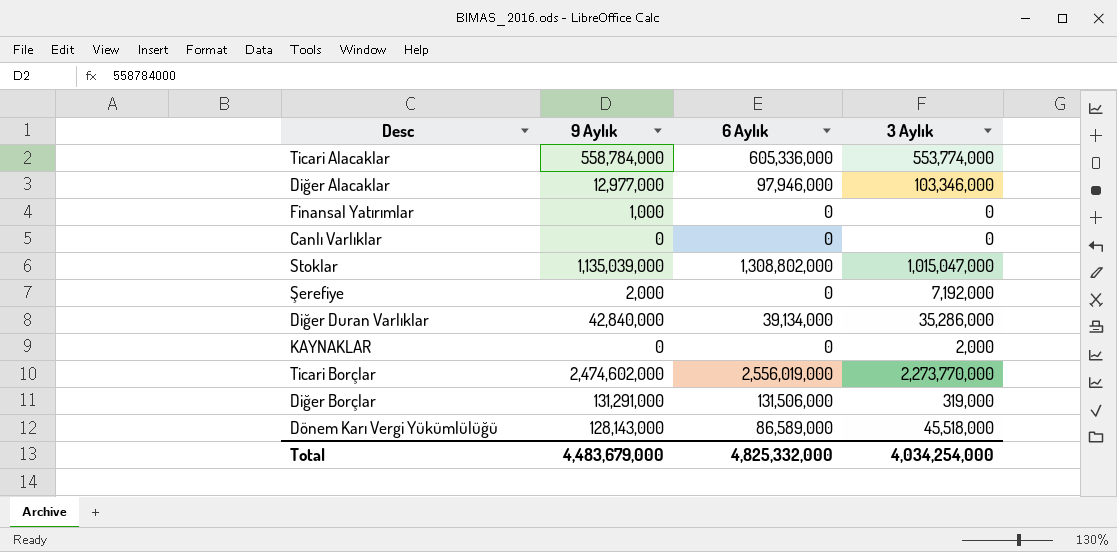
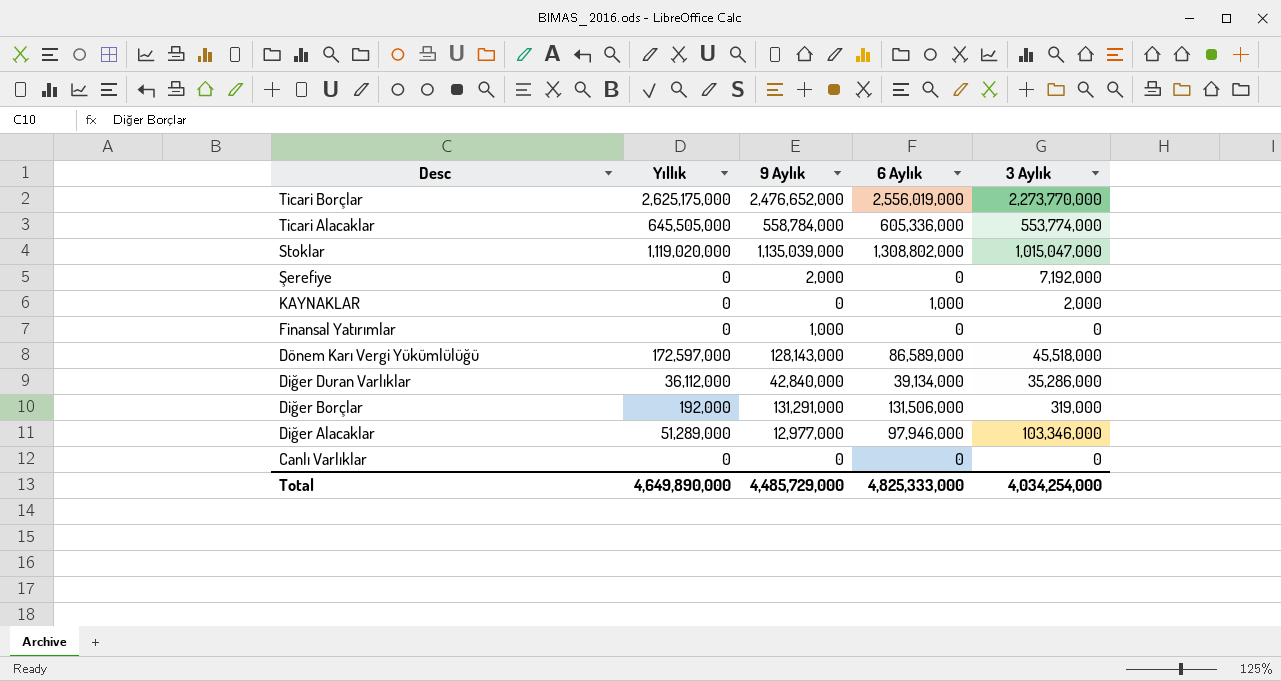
row order: none -> Desc descending
column Yıllık | position: none -> 2
Ticari Borçlar | 9 Aylık: 2,474,602,000 -> 2,476,652,000
KAYNAKLAR | 6 Aylık: 0 -> 1,000
Total | 9 Aylık: 4,483,679,000 -> 4,485,729,000
Total | 6 Aylık: 4,825,332,000 -> 4,825,333,000

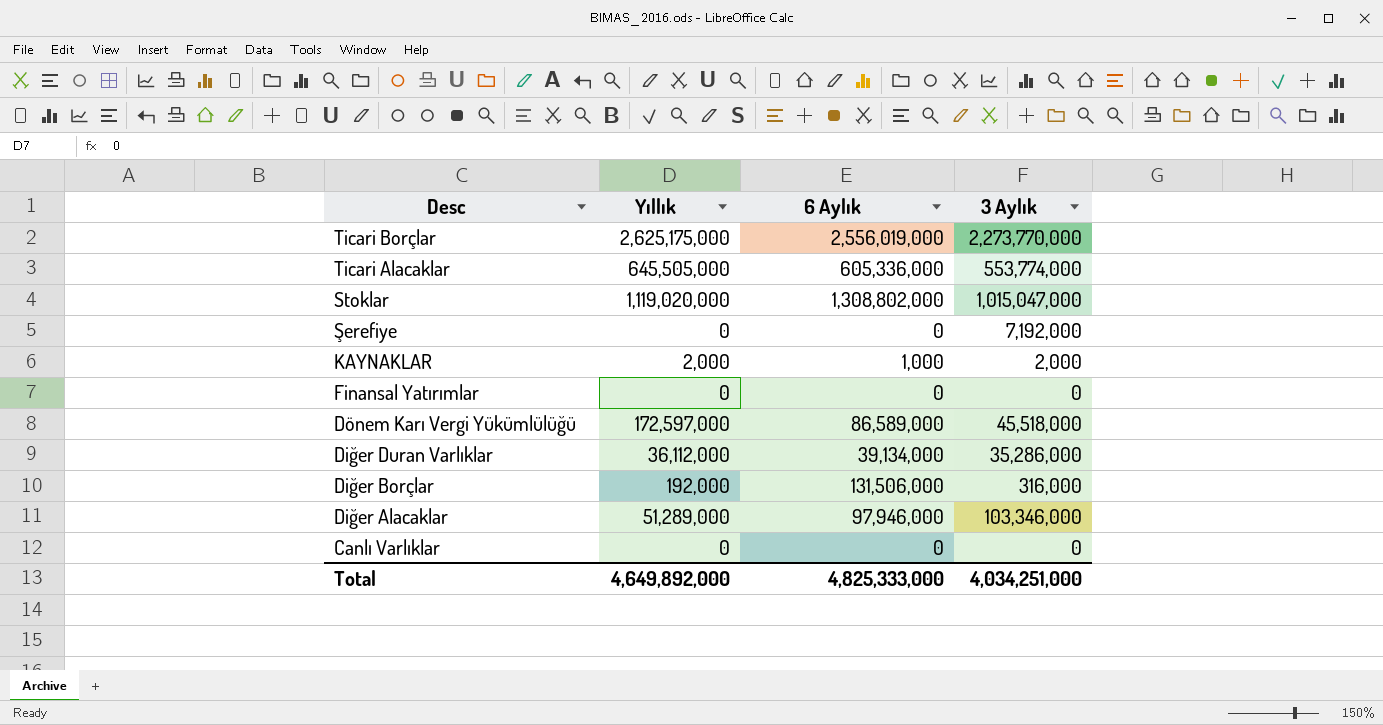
column 9 Aylık | position: 3 -> none
KAYNAKLAR | Yıllık: 0 -> 2,000
Diğer Borçlar | 3 Aylık: 319,000 -> 316,000
Total | Yıllık: 4,649,890,000 -> 4,649,892,000
Total | 3 Aylık: 4,034,254,000 -> 4,034,251,000

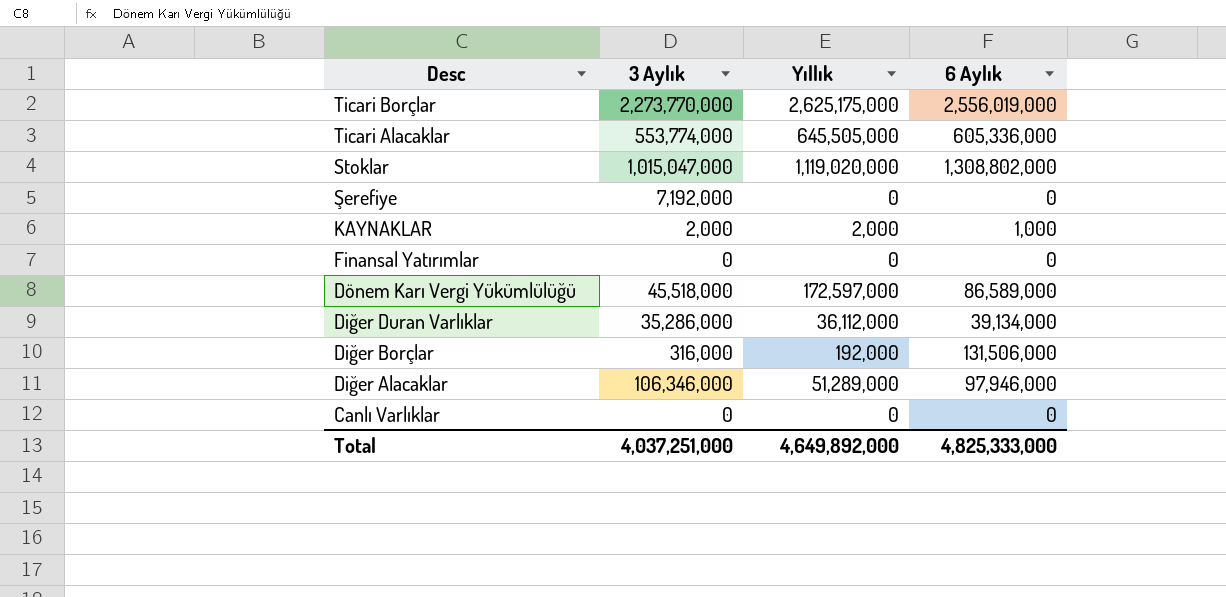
column 3 Aylık | position: 4 -> 2
Diğer Alacaklar | 3 Aylık: 103,346,000 -> 106,346,000
Total | 3 Aylık: 4,034,251,000 -> 4,037,251,000

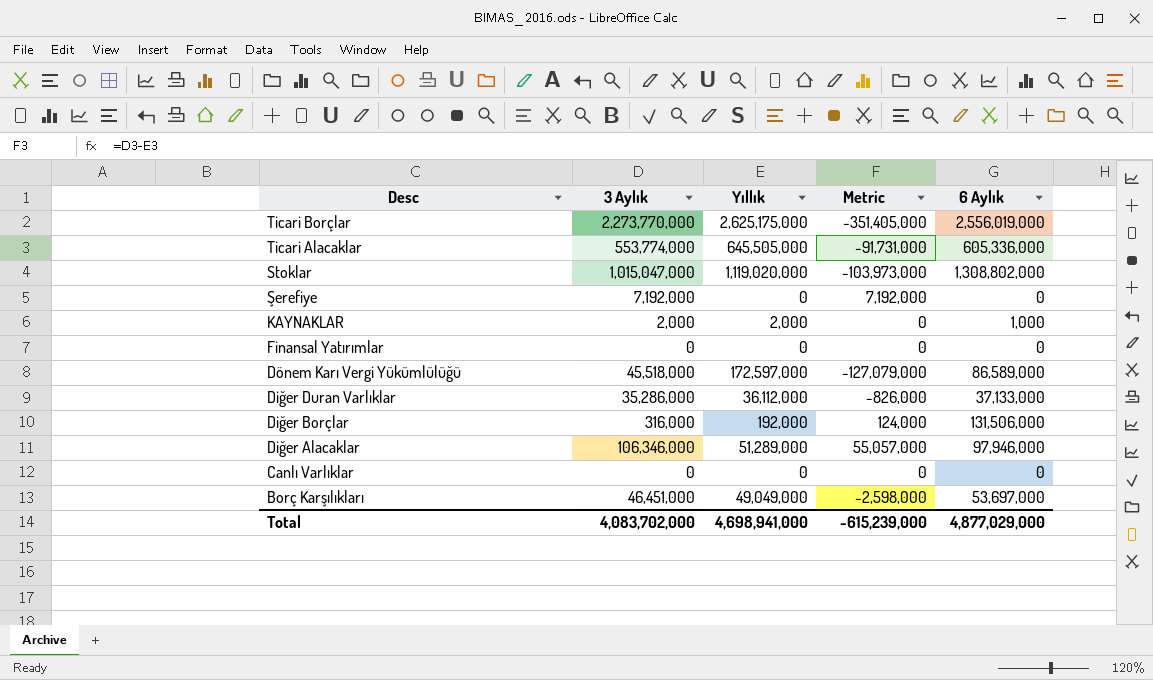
column Metric | formula: none -> [3 Aylık] - [Yıllık]
Diğer Duran Varlıklar | 6 Aylık: 39,134,000 -> 37,133,000
row Borç Karşılıkları: none -> 46,451,000 | 49,049,000 | -2,598,000 | 53,697,000
Total | 3 Aylık: 4,037,251,000 -> 4,083,702,000
Total | Yıllık: 4,649,892,000 -> 4,698,941,000
Total | 6 Aylık: 4,825,333,000 -> 4,877,029,000

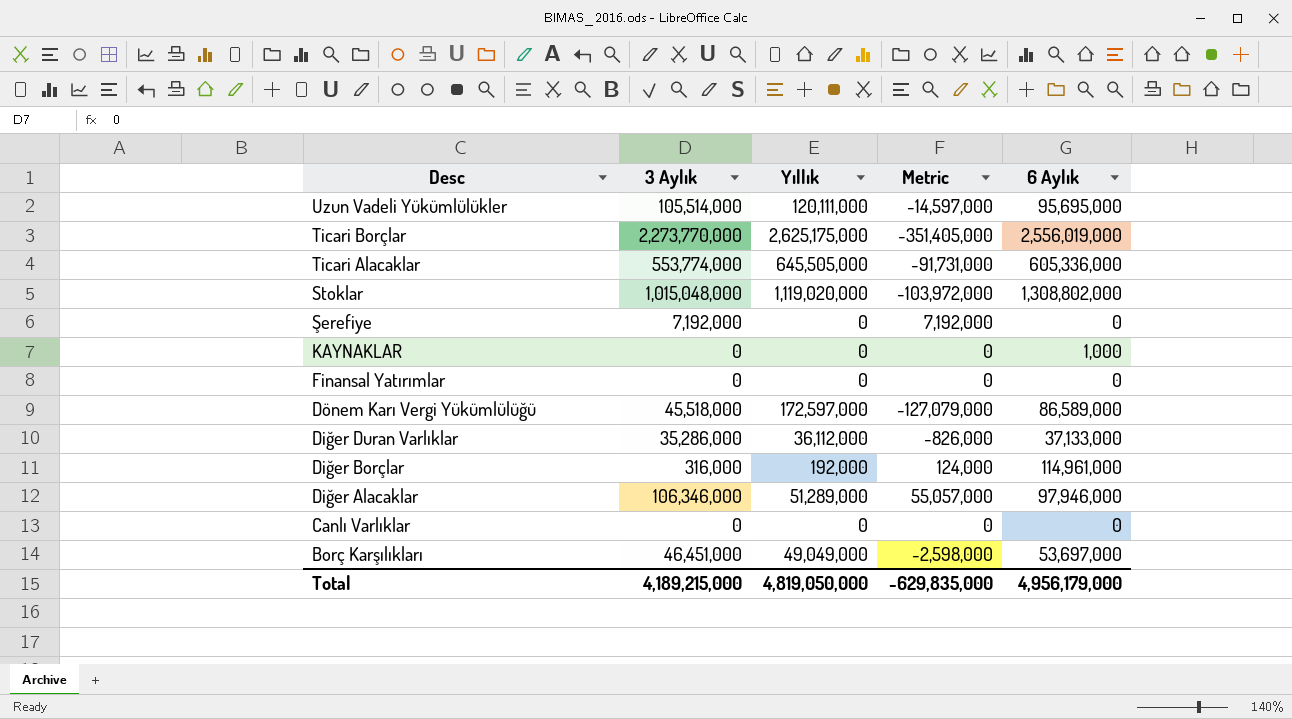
row Uzun Vadeli Yükümlülükler: none -> 105,514,000 | 120,111,000 | -14,597,000 | 95,695,000
Stoklar | 3 Aylık: 1,015,047,000 -> 1,015,048,000
Stoklar | Metric: -103,973,000 -> -103,972,000
KAYNAKLAR | 3 Aylık: 2,000 -> 0
KAYNAKLAR | Yıllık: 2,000 -> 0
Diğer Borçlar | 6 Aylık: 131,506,000 -> 114,961,000
Total | 3 Aylık: 4,083,702,000 -> 4,189,215,000
Total | Yıllık: 4,698,941,000 -> 4,819,050,000
Total | Metric: -615,239,000 -> -629,835,000
Total | 6 Aylık: 4,877,029,000 -> 4,956,179,000

